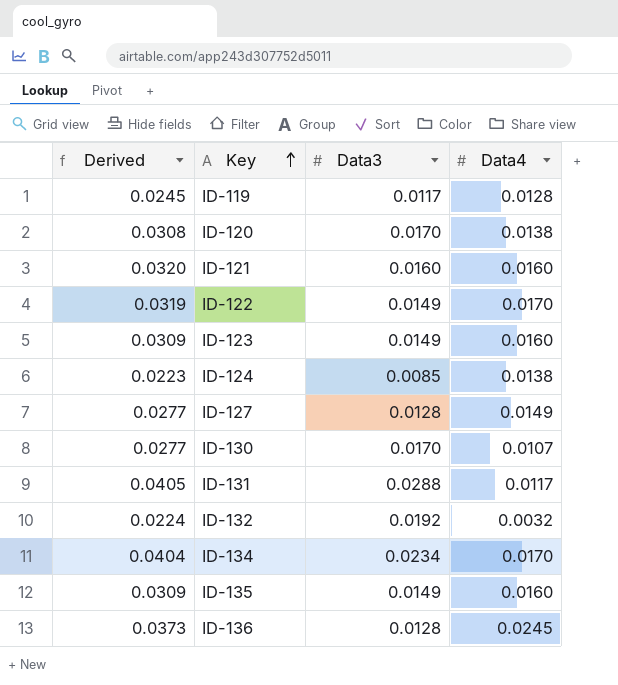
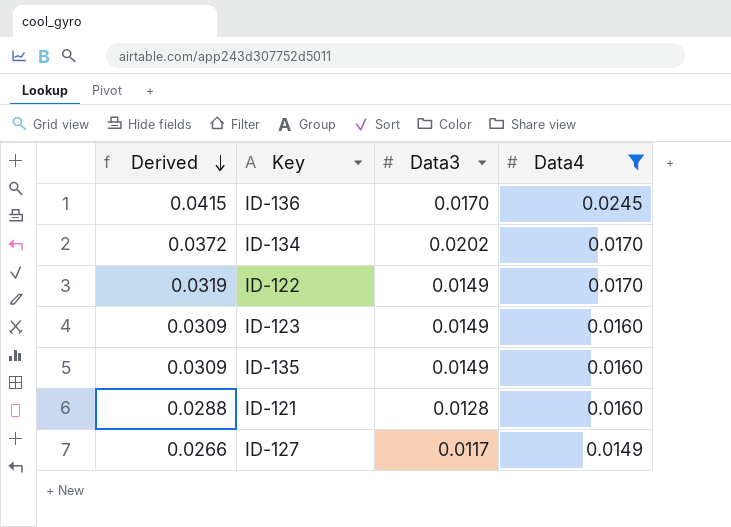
filter: none -> Data4 >= 0.0149
row order: Key ascending -> Derived descending
ID-136 | Derived: 0.0373 -> 0.0415
ID-136 | Data3: 0.0128 -> 0.0170
ID-134 | Derived: 0.0404 -> 0.0372
ID-134 | Data3: 0.0234 -> 0.0202
ID-121 | Derived: 0.0320 -> 0.0288
ID-121 | Data3: 0.0160 -> 0.0128
ID-127 | Derived: 0.0277 -> 0.0266
ID-127 | Data3: 0.0128 -> 0.0117

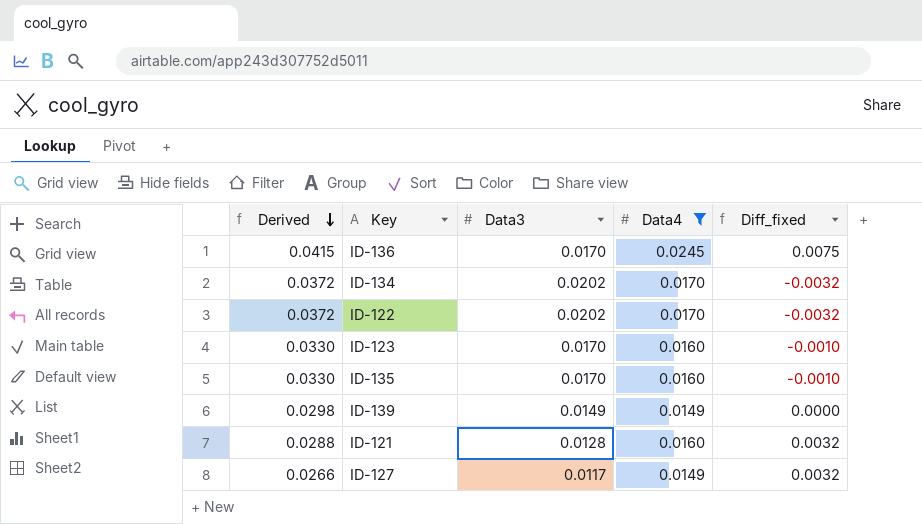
column Diff_fixed | formula: none -> [Data4] - [Data3]
ID-122 | Derived: 0.0319 -> 0.0372
ID-122 | Data3: 0.0149 -> 0.0202
ID-123 | Derived: 0.0309 -> 0.0330
ID-123 | Data3: 0.0149 -> 0.0170
ID-135 | Derived: 0.0309 -> 0.0330
ID-135 | Data3: 0.0149 -> 0.0170
row ID-139: none -> 0.0298 | 0.0149 | 0.0149 | 0.0000

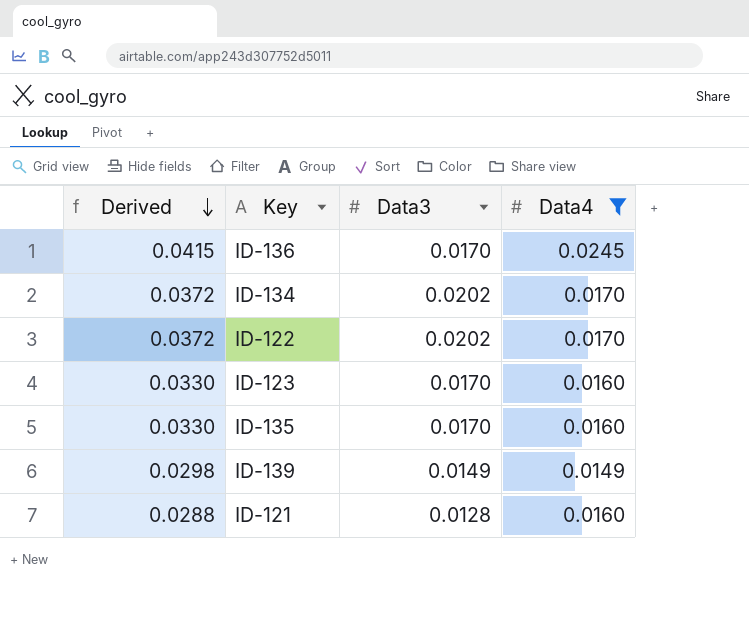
column Diff_fixed | formula: [Data4] - [Data3] -> none
row ID-127: 0.0266 | 0.0117 | 0.0149 | 0.0032 -> none

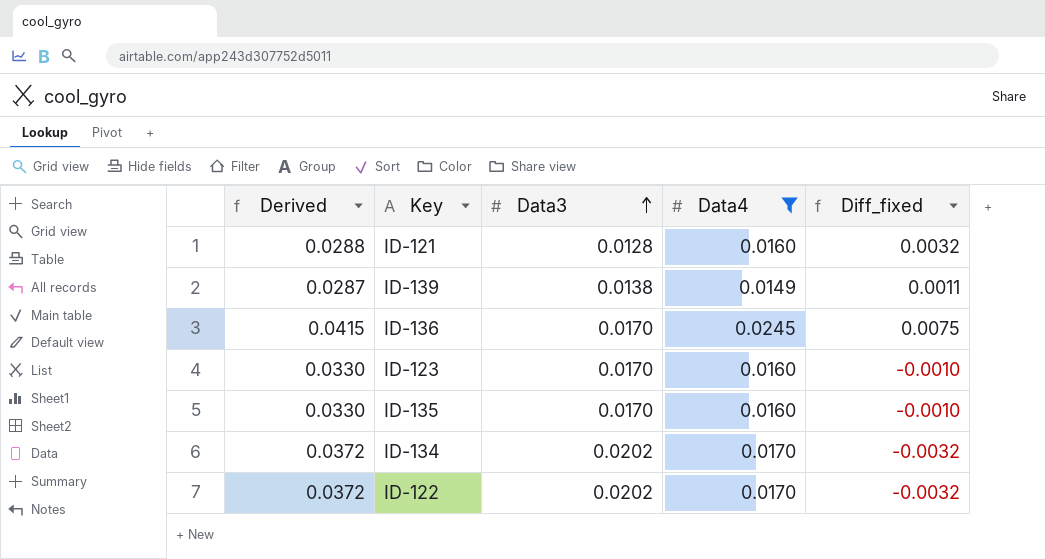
row order: Derived descending -> Data3 ascending
column Diff_fixed | formula: none -> [Data4] - [Data3]
ID-139 | Derived: 0.0298 -> 0.0287
ID-139 | Data3: 0.0149 -> 0.0138

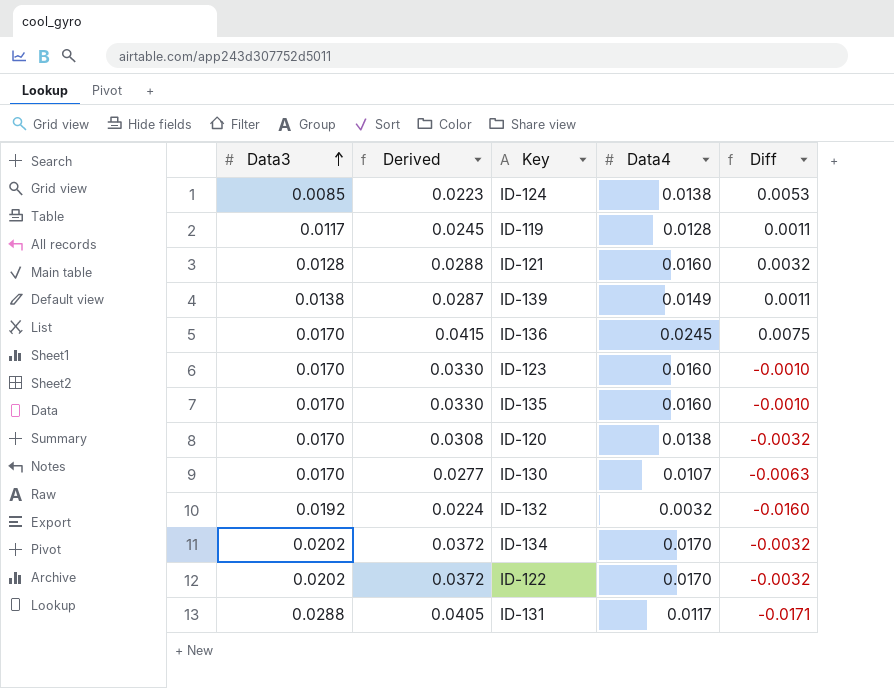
filter: Data4 >= 0.0149 -> none
column Data3 | position: 3 -> 1
column name: Diff_fixed -> Diff

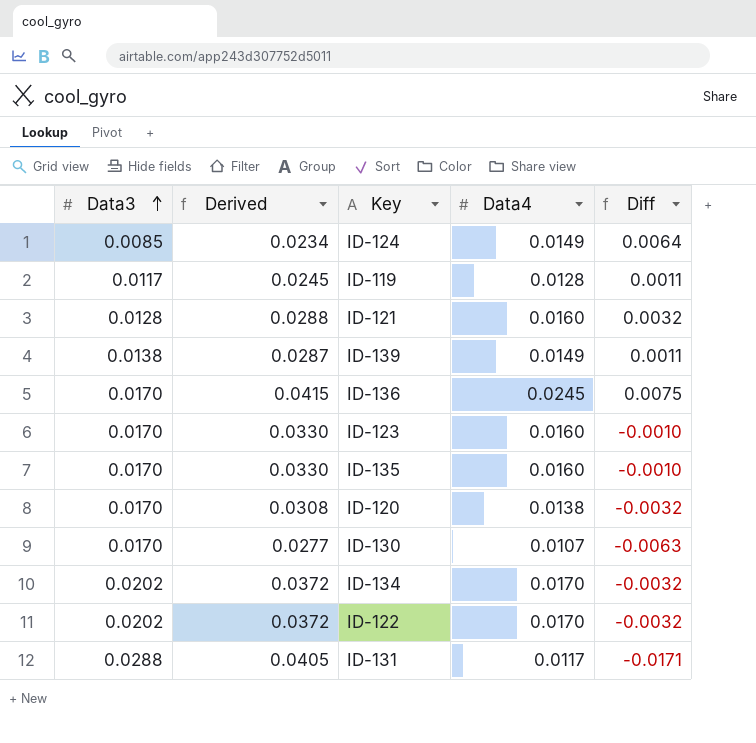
row ID-132: 0.0192 | 0.0224 | 0.0032 | -0.0160 -> none
ID-124 | Derived: 0.0223 -> 0.0234
ID-124 | Data4: 0.0138 -> 0.0149
ID-124 | Diff: 0.0053 -> 0.0064

